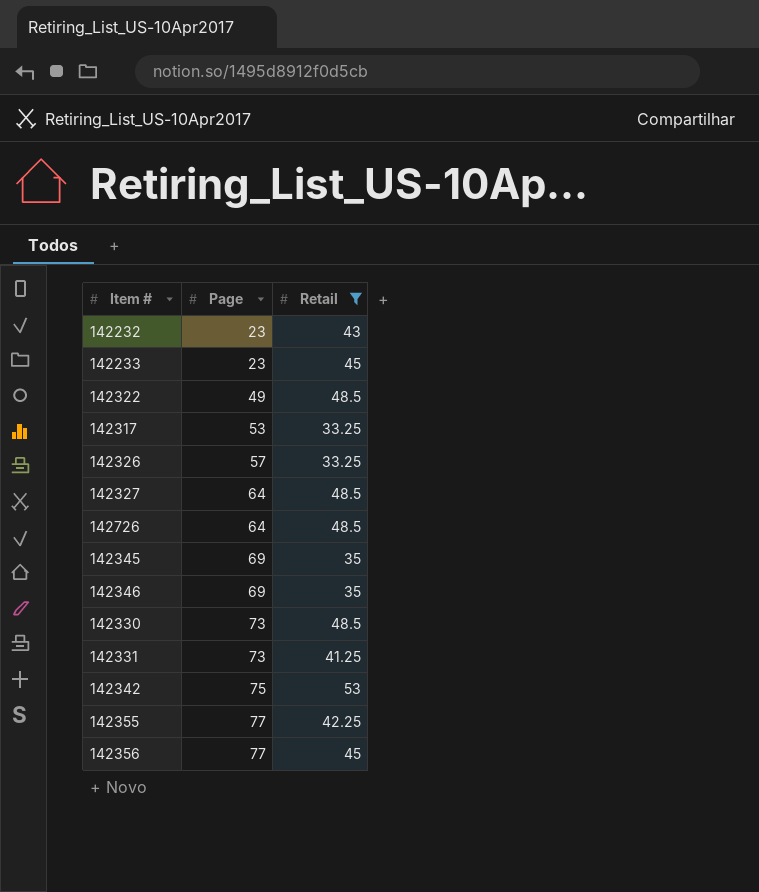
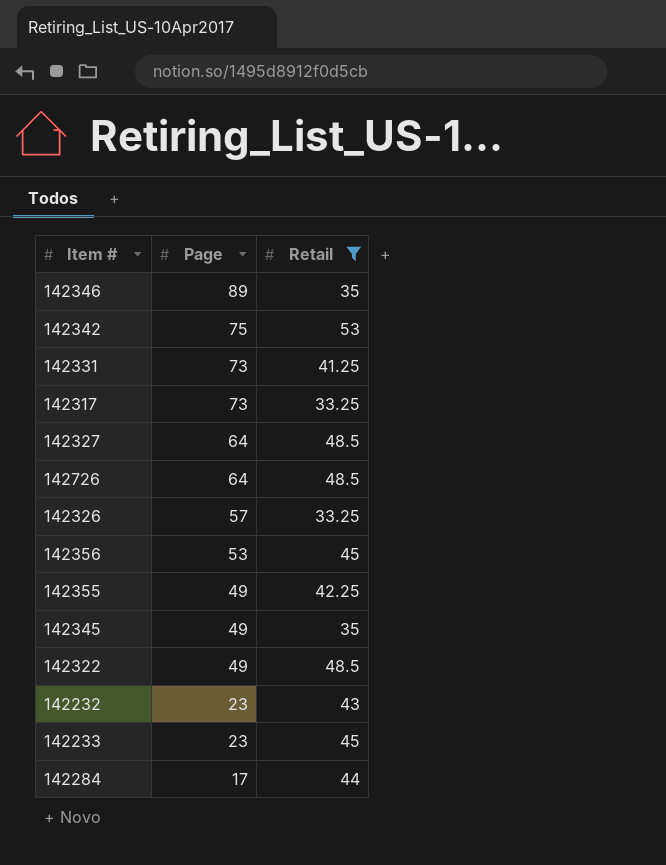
row order: Page ascending -> Page descending
row 142330: 73 | 48.5 -> none
142346 | Page: 69 -> 89
142317 | Page: 53 -> 73
142356 | Page: 77 -> 53
142355 | Page: 77 -> 49
142345 | Page: 69 -> 49
row 142284: none -> 17 | 44

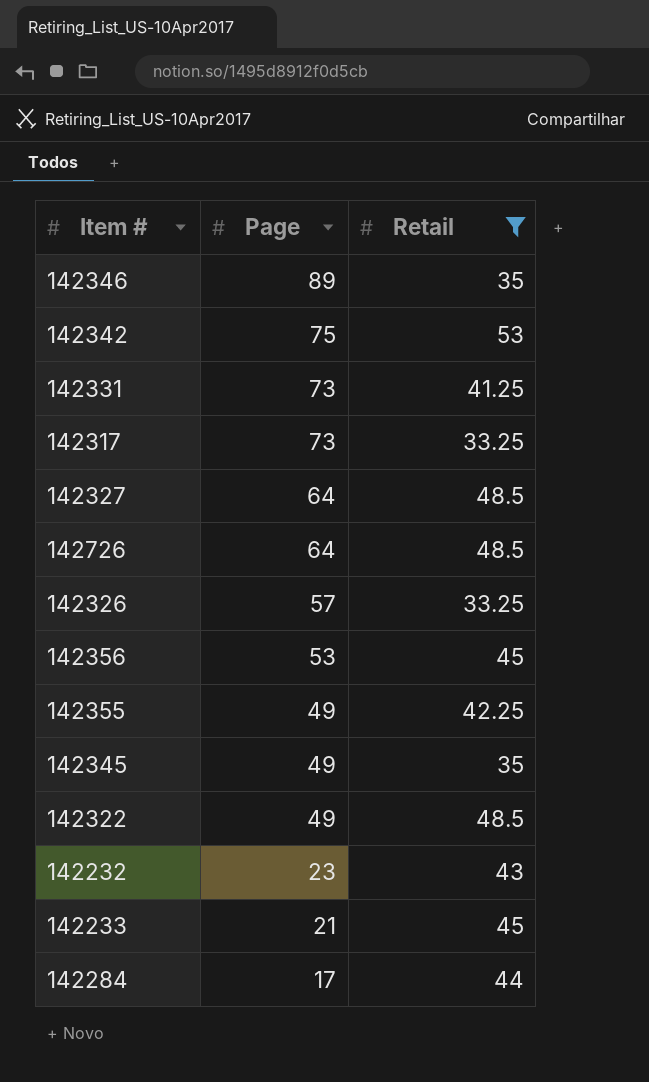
142233 | Page: 23 -> 21

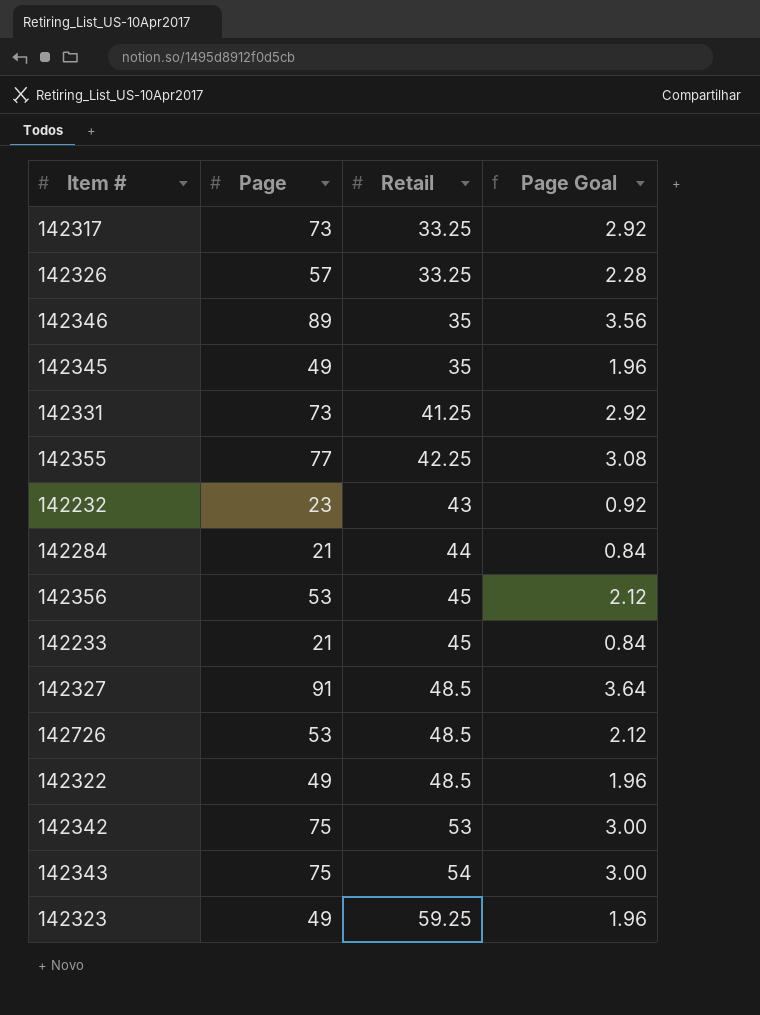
filter: Retail <= 53 -> none
row order: Page descending -> Retail ascending
column Page Goal | formula: none -> [Page] * 0.04
142355 | Page: 49 -> 77
142284 | Page: 17 -> 21
142327 | Page: 64 -> 91
142726 | Page: 64 -> 53

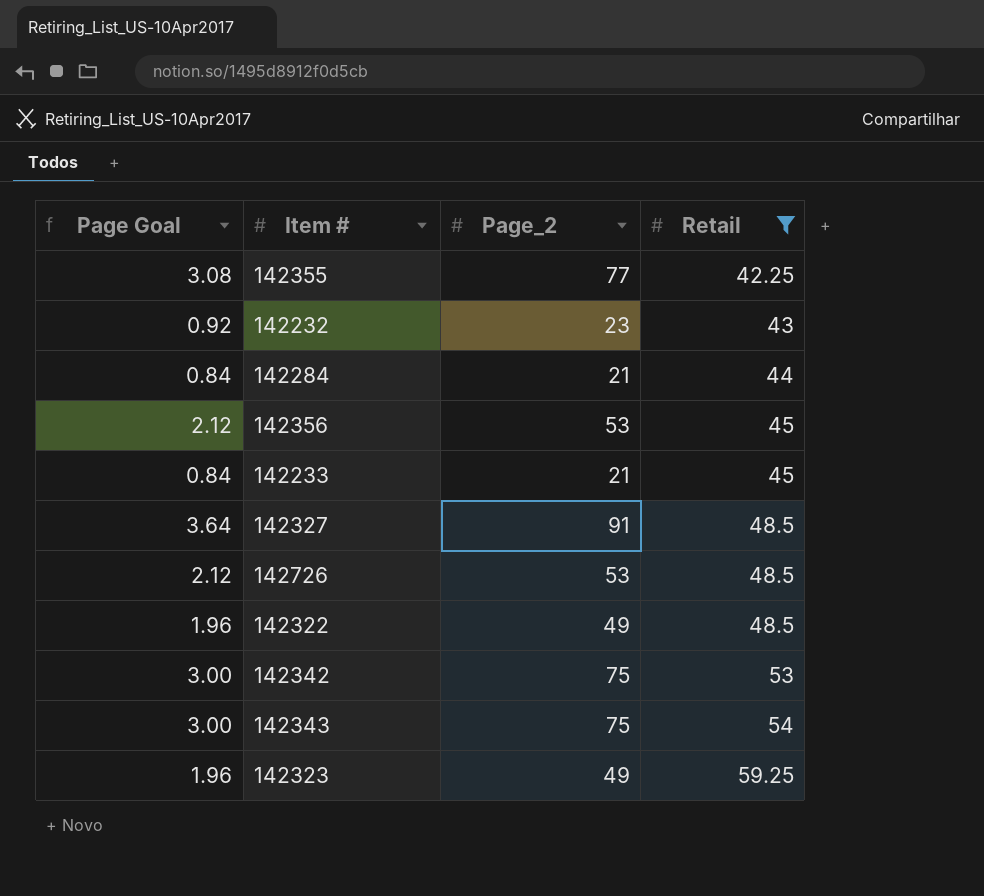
filter: none -> Retail >= 42.25
column Page Goal | position: 4 -> 1
column name: Page -> Page_2

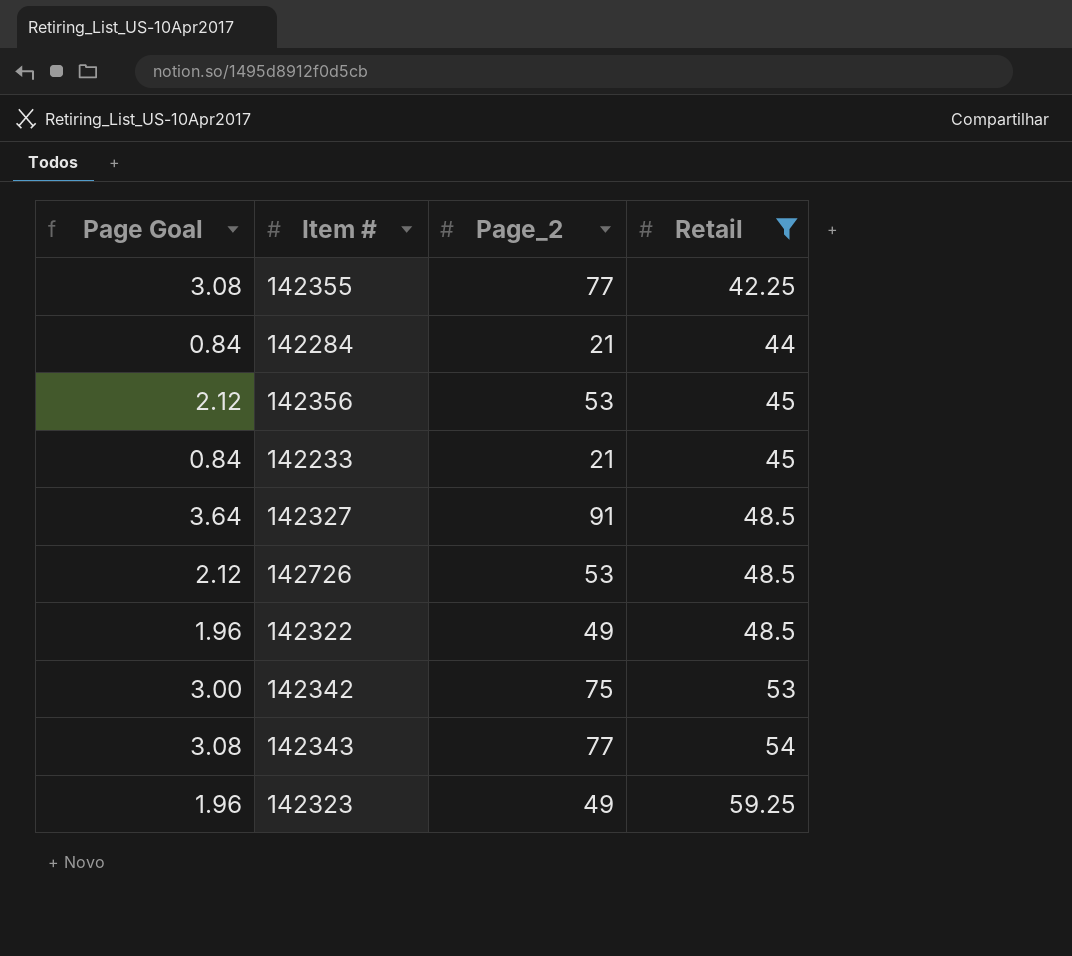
row 142232: 0.92 | 23 | 43 -> none
142343 | Page Goal: 3.00 -> 3.08
142343 | Page_2: 75 -> 77

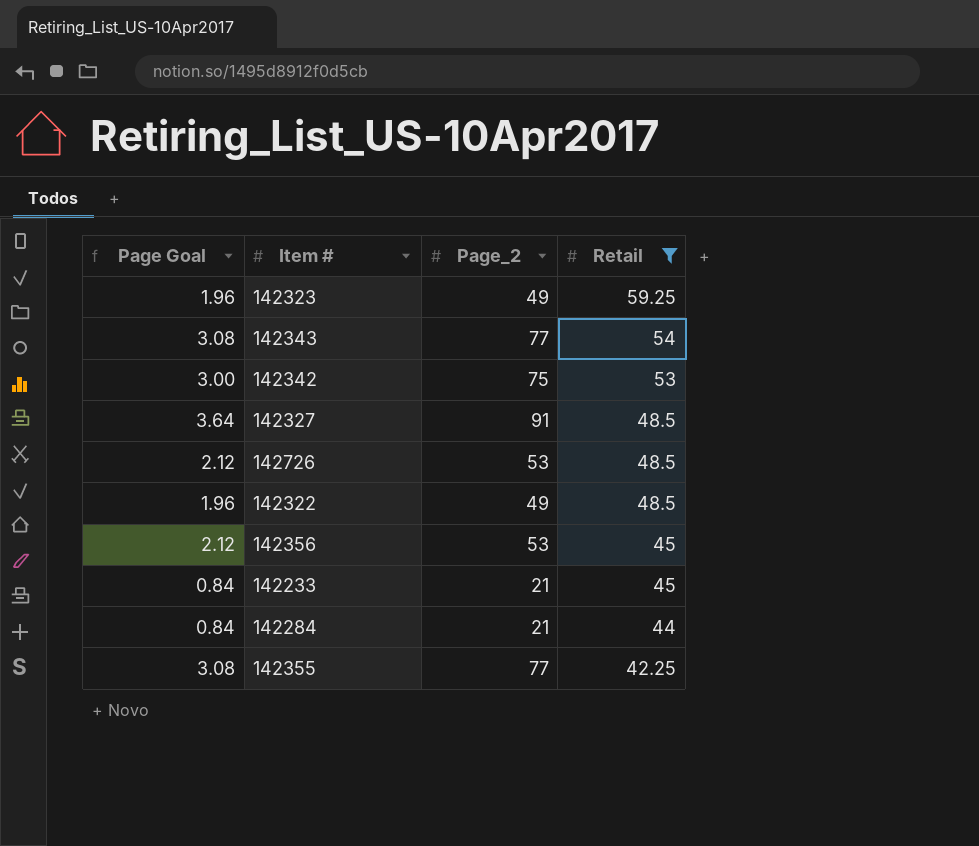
row order: Retail ascending -> Retail descending

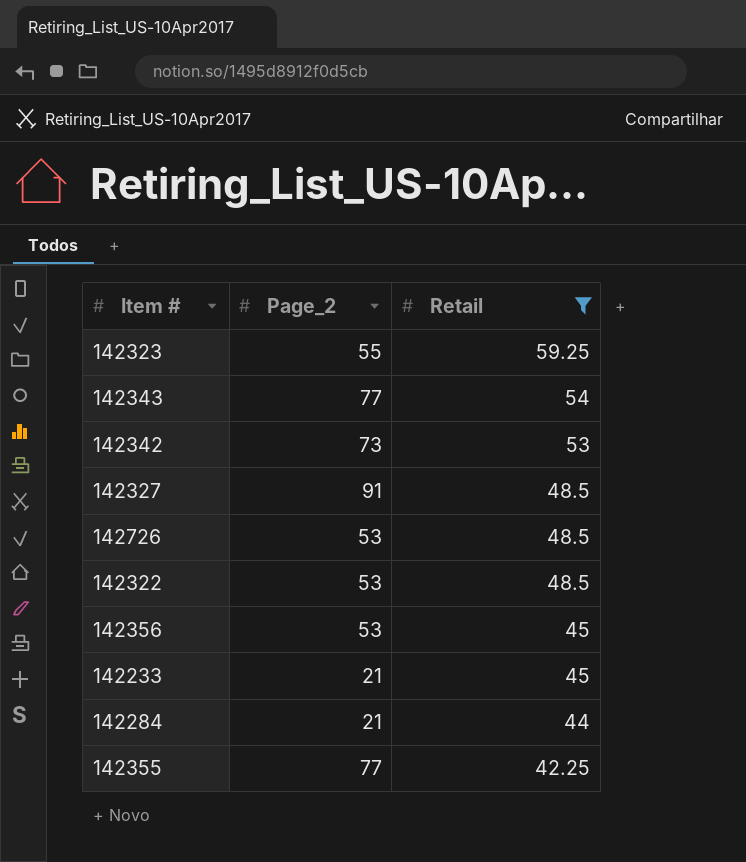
column Page Goal | formula: [Page_2] * 0.04 -> none
142323 | Page_2: 49 -> 55
142342 | Page_2: 75 -> 73
142322 | Page_2: 49 -> 53

